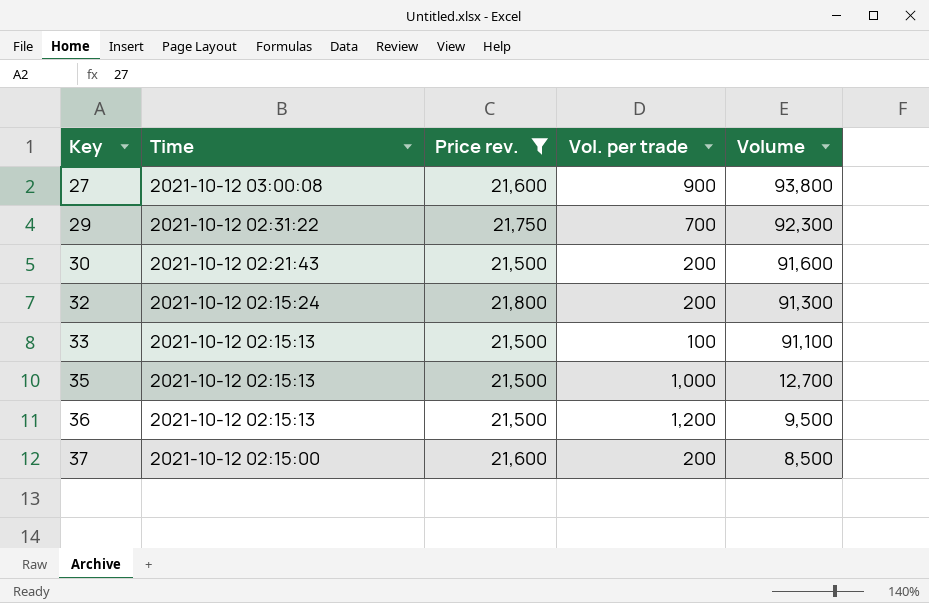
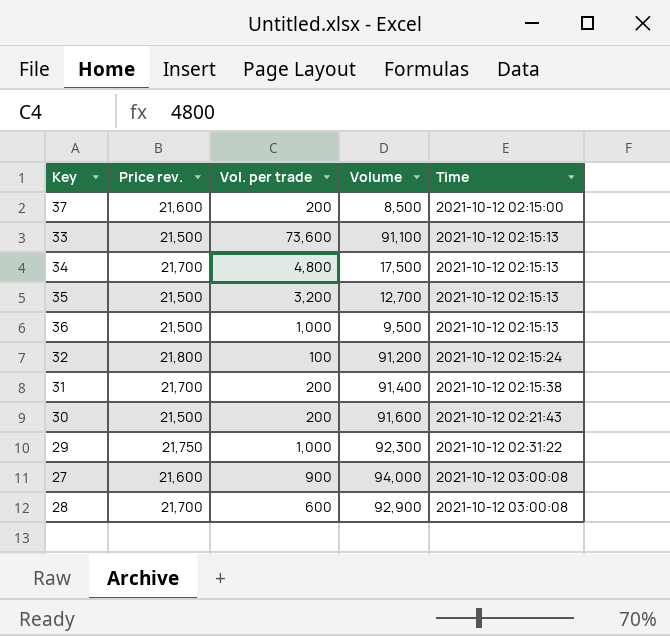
filter: Price rev. != 21,700 -> none
row order: Key ascending -> Time ascending
column Time | position: 2 -> 5
33 | Vol. per trade: 100 -> 73,600
35 | Vol. per trade: 1,000 -> 3,200
36 | Vol. per trade: 1,200 -> 1,000
32 | Vol. per trade: 200 -> 100
32 | Volume: 91,300 -> 91,200
29 | Vol. per trade: 700 -> 1,000
27 | Volume: 93,800 -> 94,000

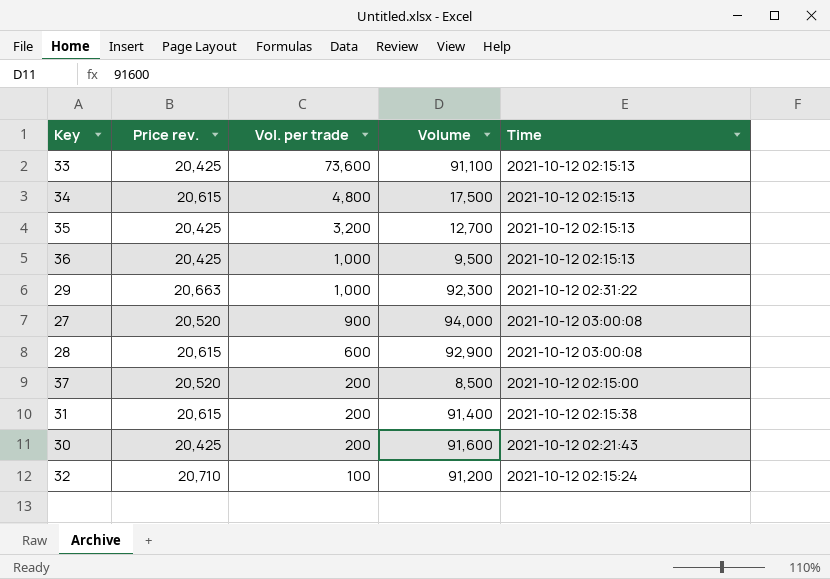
row order: Time ascending -> Vol. per trade descending
33 | Price rev.: 21,500 -> 20,425
34 | Price rev.: 21,700 -> 20,615
35 | Price rev.: 21,500 -> 20,425
36 | Price rev.: 21,500 -> 20,425
29 | Price rev.: 21,750 -> 20,663
27 | Price rev.: 21,600 -> 20,520
28 | Price rev.: 21,700 -> 20,615
37 | Price rev.: 21,600 -> 20,520
31 | Price rev.: 21,700 -> 20,615
30 | Price rev.: 21,500 -> 20,425
32 | Price rev.: 21,800 -> 20,710

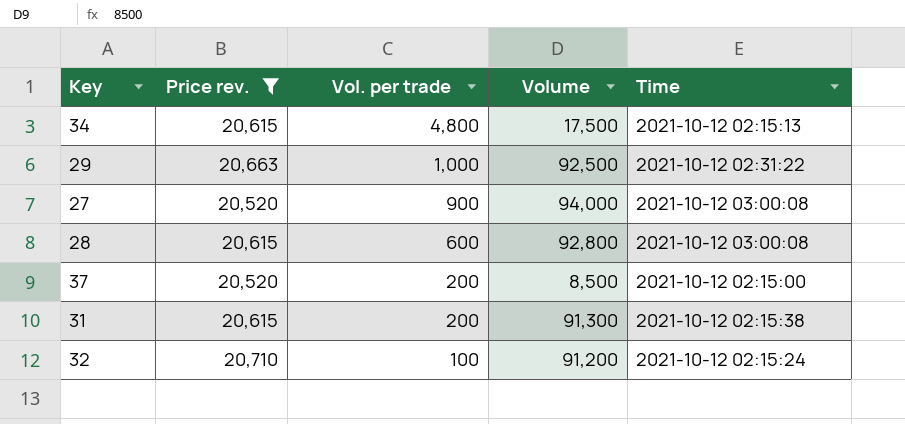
filter: none -> Price rev. != 20,425
29 | Volume: 92,300 -> 92,500
28 | Volume: 92,900 -> 92,800
31 | Volume: 91,400 -> 91,300

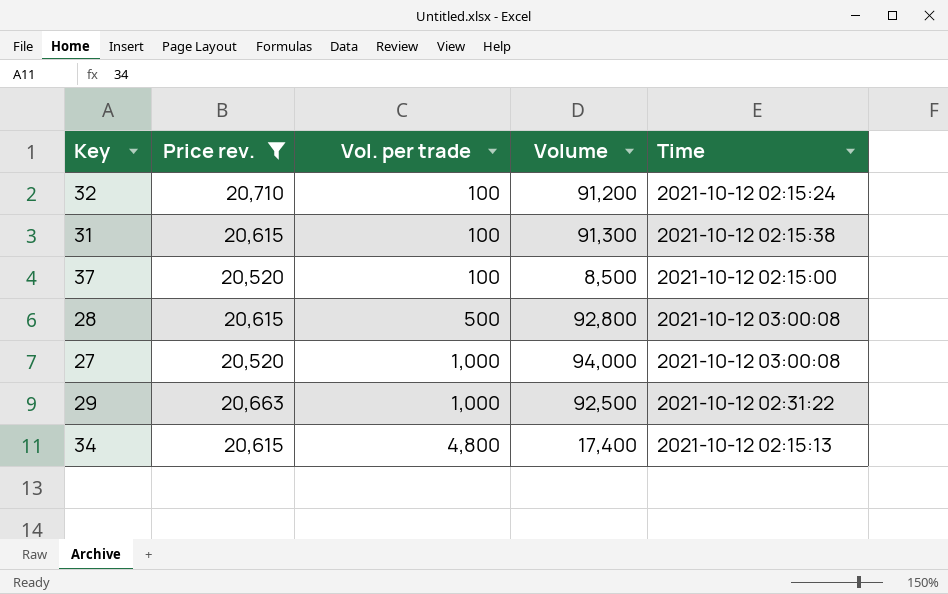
row order: Vol. per trade descending -> Vol. per trade ascending
31 | Vol. per trade: 200 -> 100
37 | Vol. per trade: 200 -> 100
28 | Vol. per trade: 600 -> 500
27 | Vol. per trade: 900 -> 1,000
34 | Volume: 17,500 -> 17,400

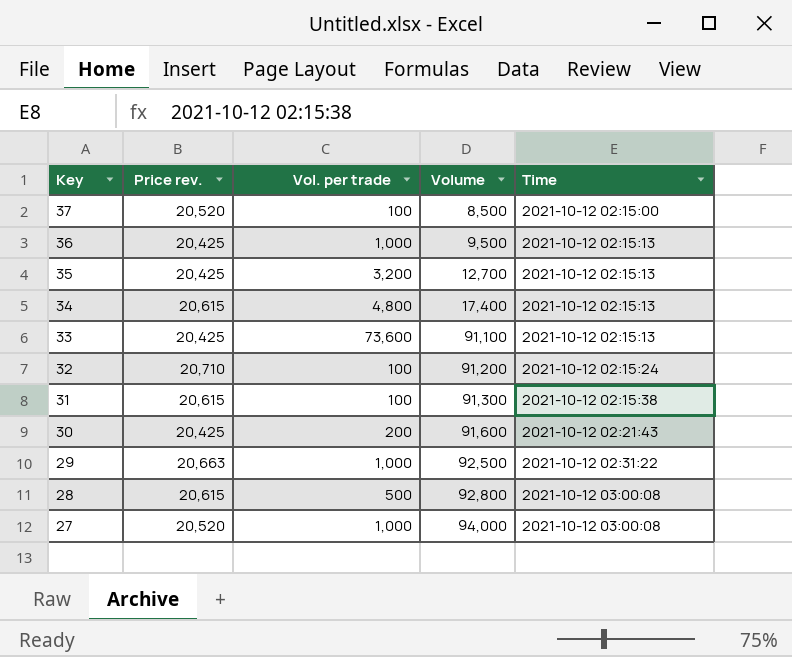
filter: Price rev. != 20,425 -> none
row order: Vol. per trade ascending -> Key descending

